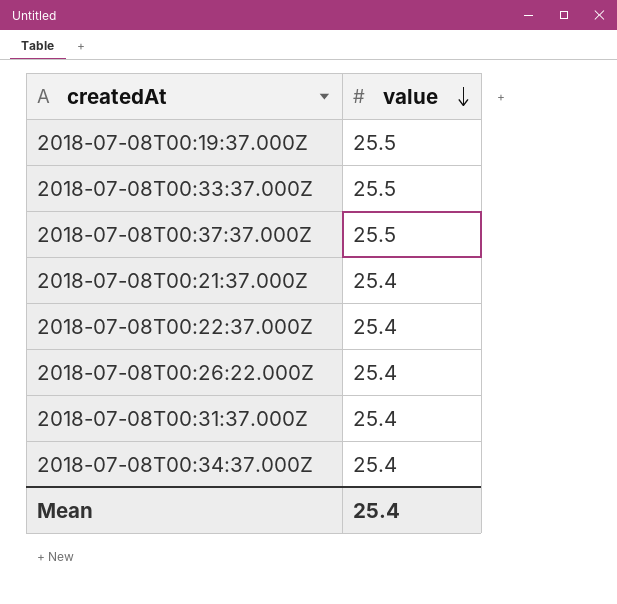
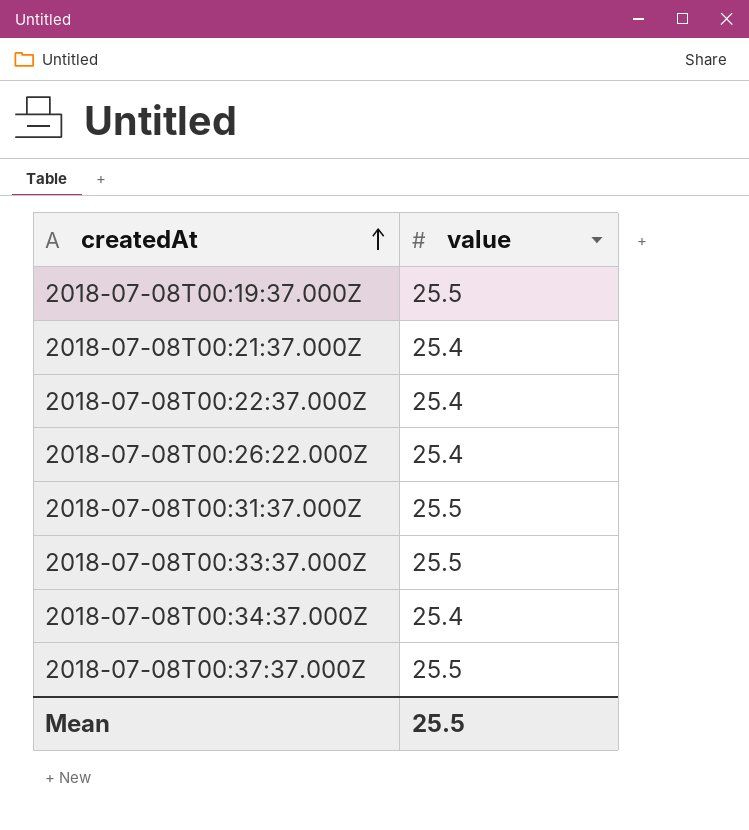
row order: value descending -> createdAt ascending
2018-07-08T00:31:37.000Z | value: 25.4 -> 25.5
Mean | value: 25.4 -> 25.5

